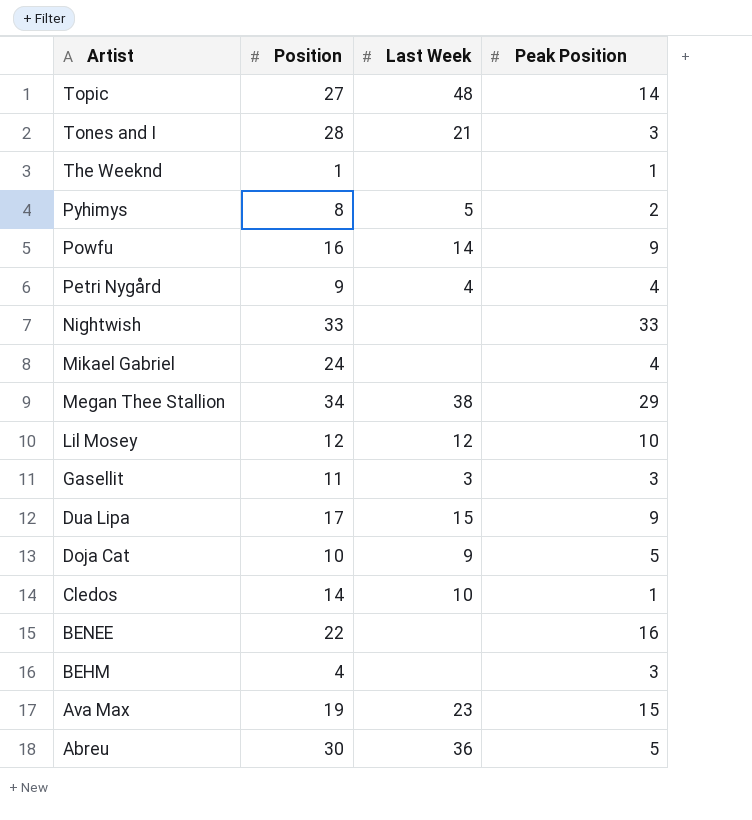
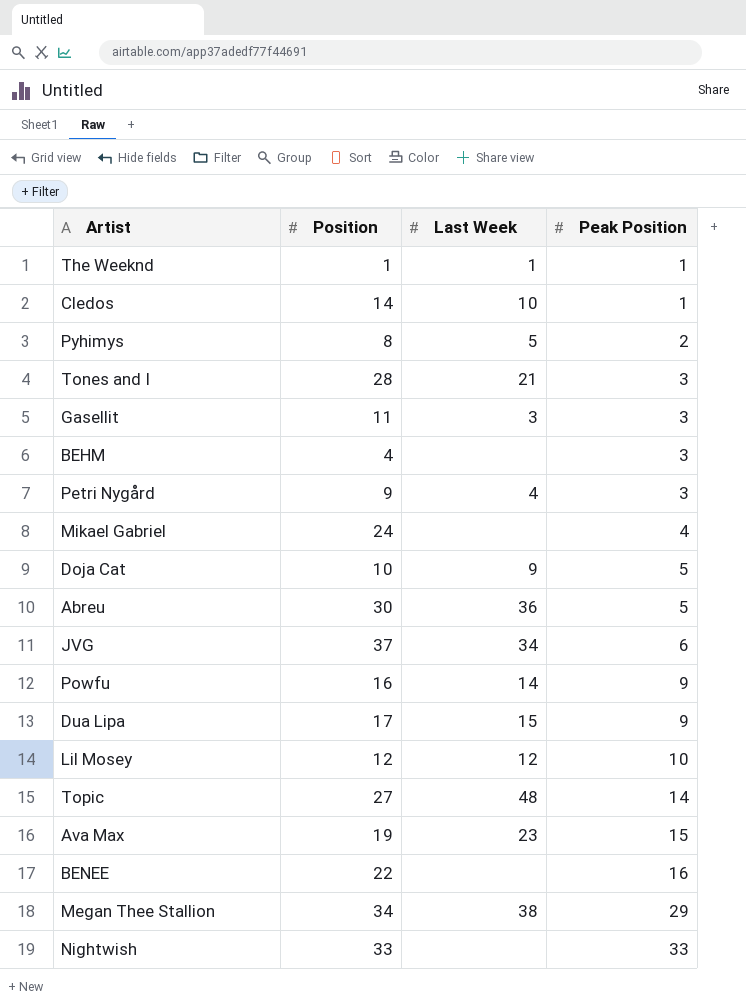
row order: Artist descending -> Peak Position ascending
The Weeknd | Last Week: none -> 1
Petri Nygård | Peak Position: 4 -> 3
row JVG: none -> 37 | 34 | 6

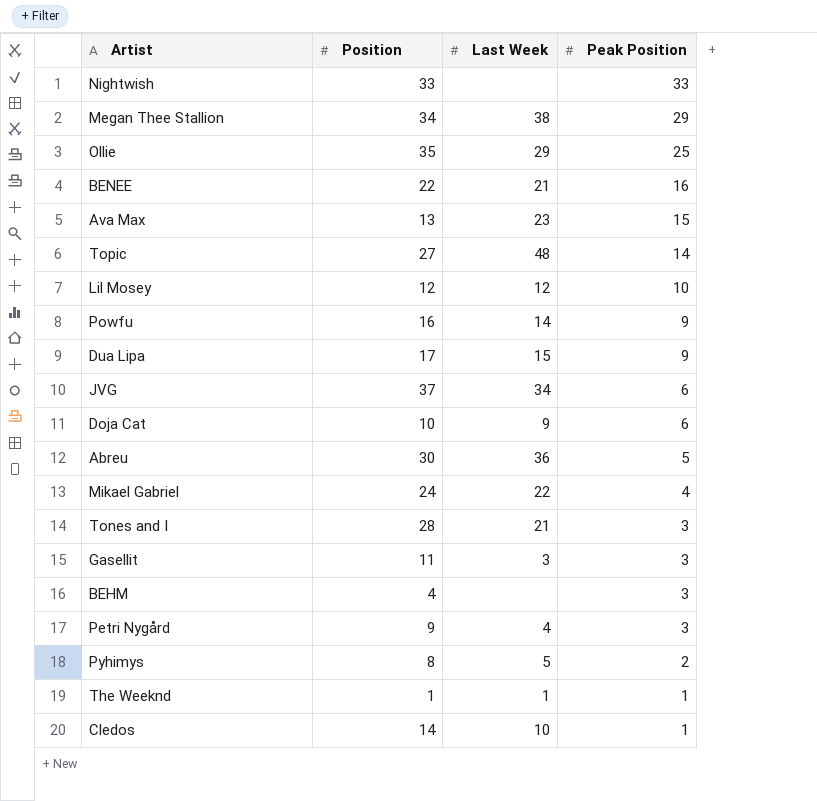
row order: Peak Position ascending -> Peak Position descending
row Ollie: none -> 35 | 29 | 25
BENEE | Last Week: none -> 21
Ava Max | Position: 19 -> 13
Doja Cat | Peak Position: 5 -> 6
Mikael Gabriel | Last Week: none -> 22

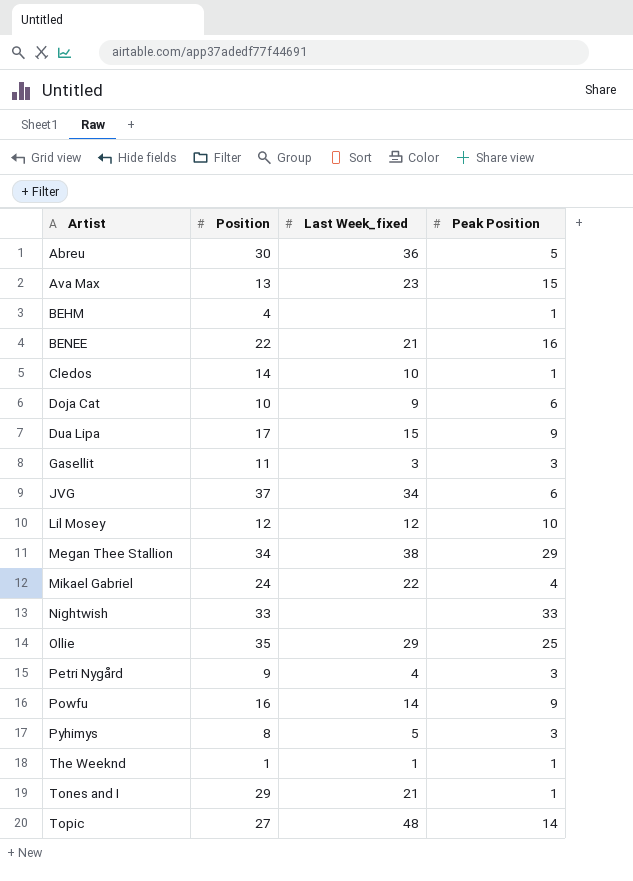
row order: Peak Position descending -> Artist ascending
column name: Last Week -> Last Week_fixed
BEHM | Peak Position: 3 -> 1
Pyhimys | Peak Position: 2 -> 3
Tones and I | Position: 28 -> 29
Tones and I | Peak Position: 3 -> 1

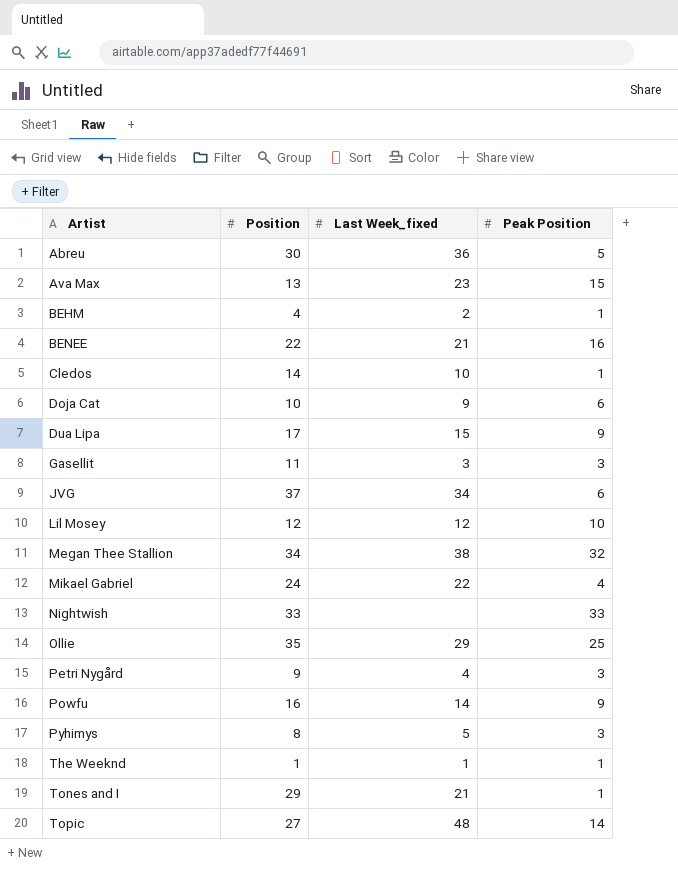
BEHM | Last Week_fixed: none -> 2
Megan Thee Stallion | Peak Position: 29 -> 32

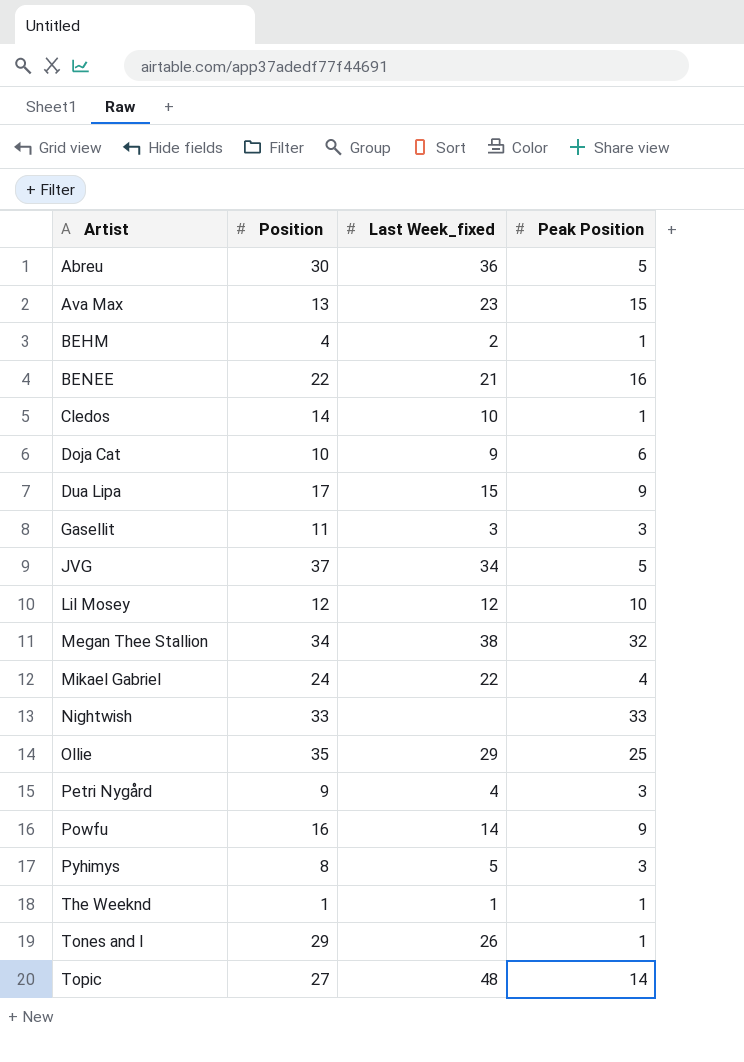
JVG | Peak Position: 6 -> 5
Tones and I | Last Week_fixed: 21 -> 26

